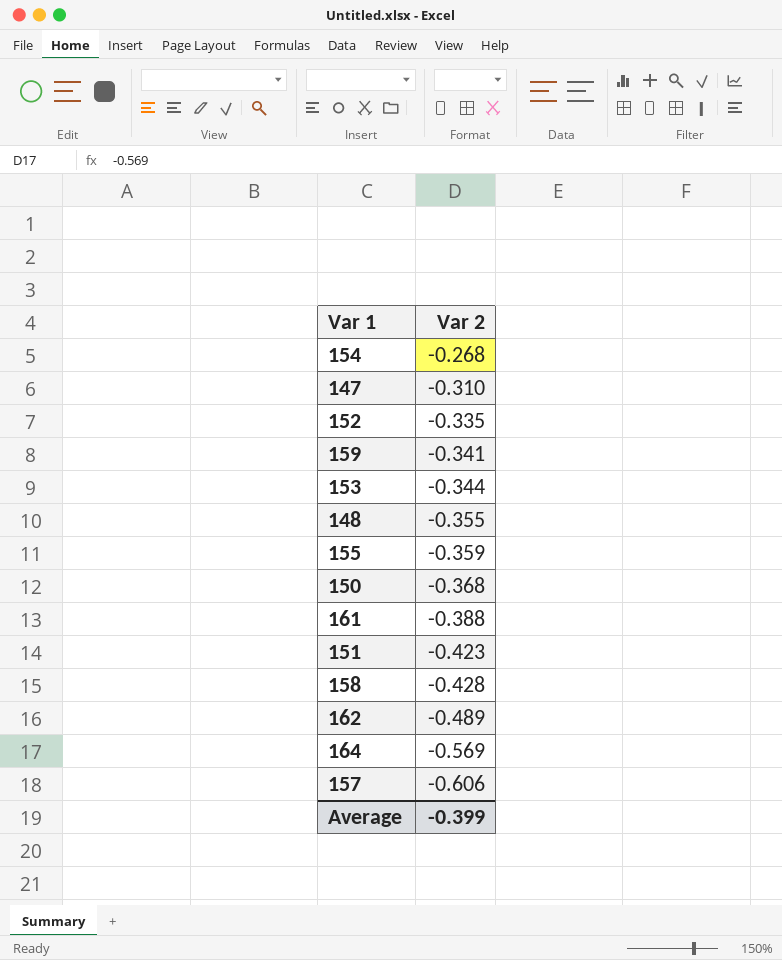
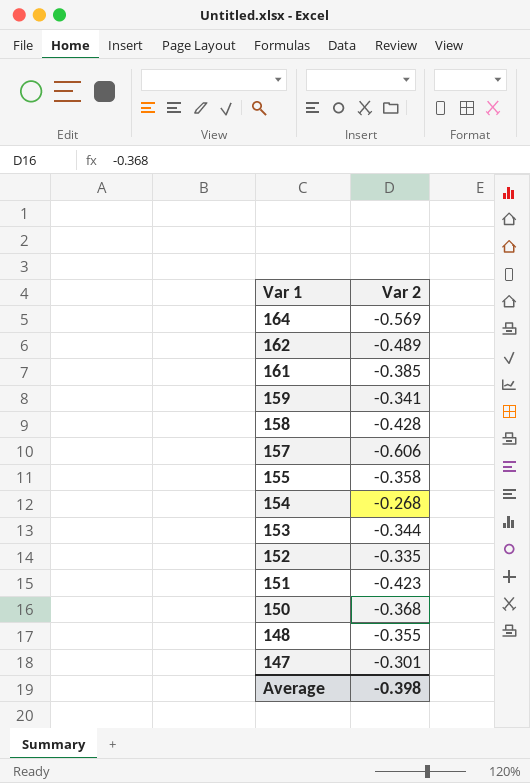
row order: Var 2 descending -> Var 1 descending
161 | Var 2: -0.388 -> -0.385
155 | Var 2: -0.359 -> -0.358
147 | Var 2: -0.310 -> -0.301
Average | Var 2: -0.399 -> -0.398

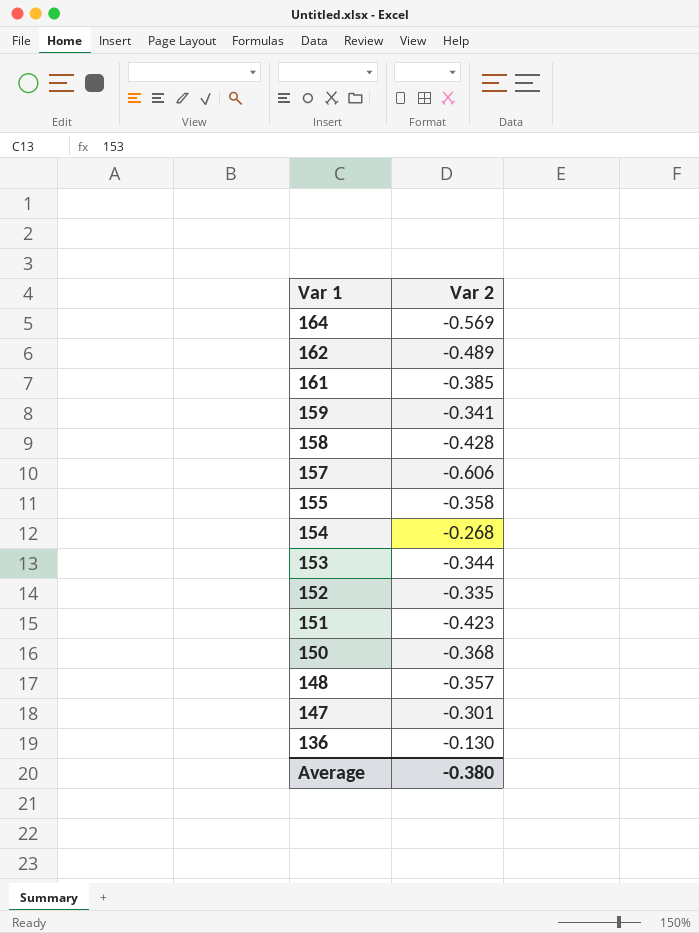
148 | Var 2: -0.355 -> -0.357
row 136: none -> -0.130
Average | Var 2: -0.398 -> -0.380

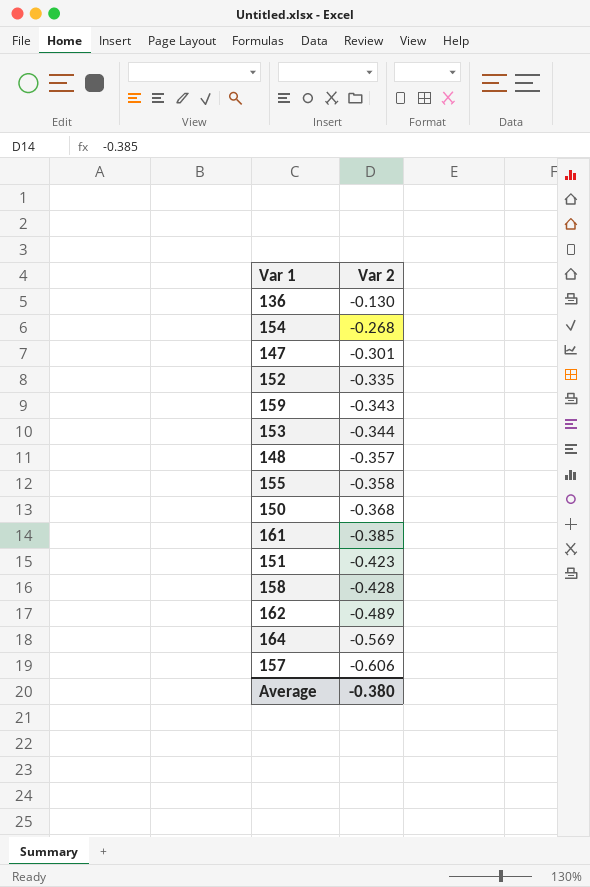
row order: Var 1 descending -> Var 2 descending
159 | Var 2: -0.341 -> -0.343

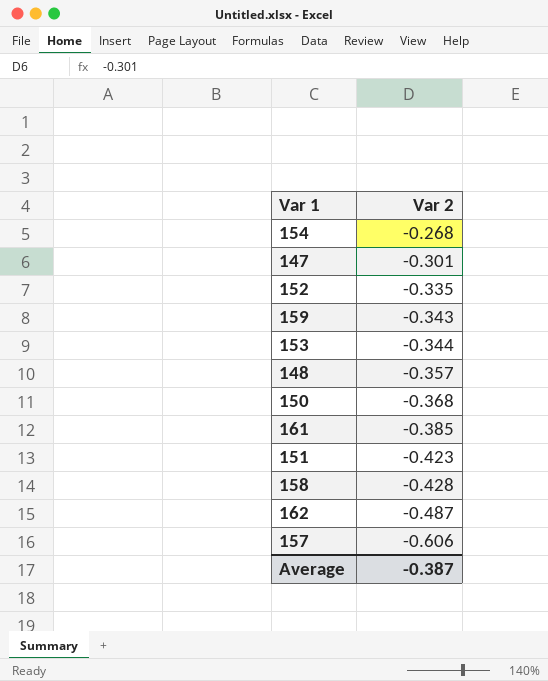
row 136: -0.130 -> none
row 155: -0.358 -> none
row 164: -0.569 -> none
162 | Var 2: -0.489 -> -0.487
Average | Var 2: -0.380 -> -0.387

